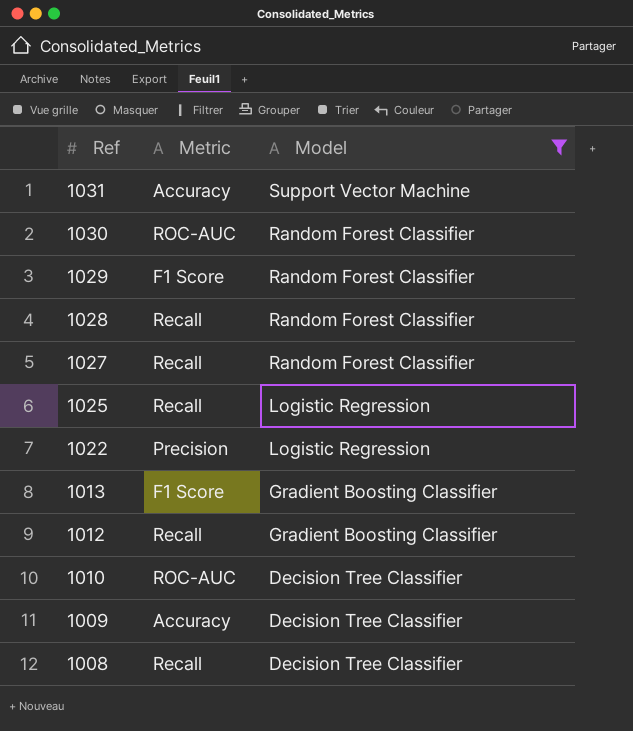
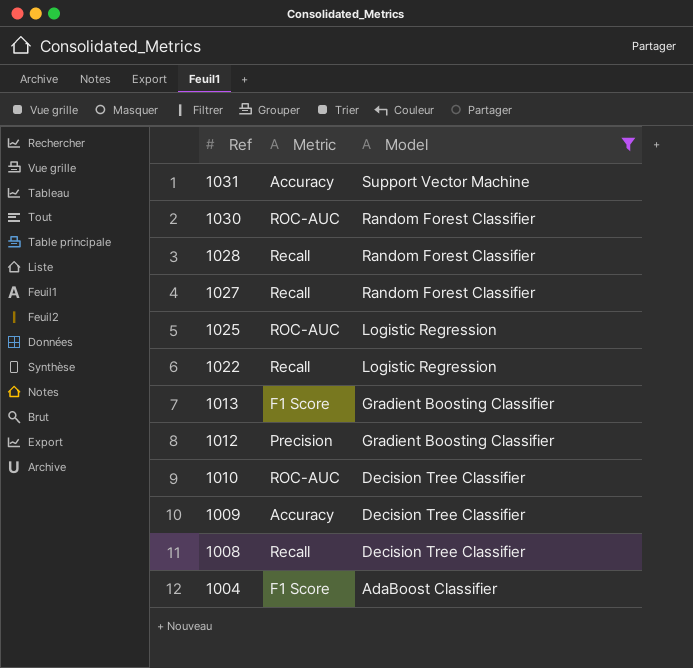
row 1029: F1 Score | Random Forest Classifier -> none
1025 | Metric: Recall -> ROC-AUC
1022 | Metric: Precision -> Recall
1012 | Metric: Recall -> Precision
row 1004: none -> F1 Score | AdaBoost Classifier

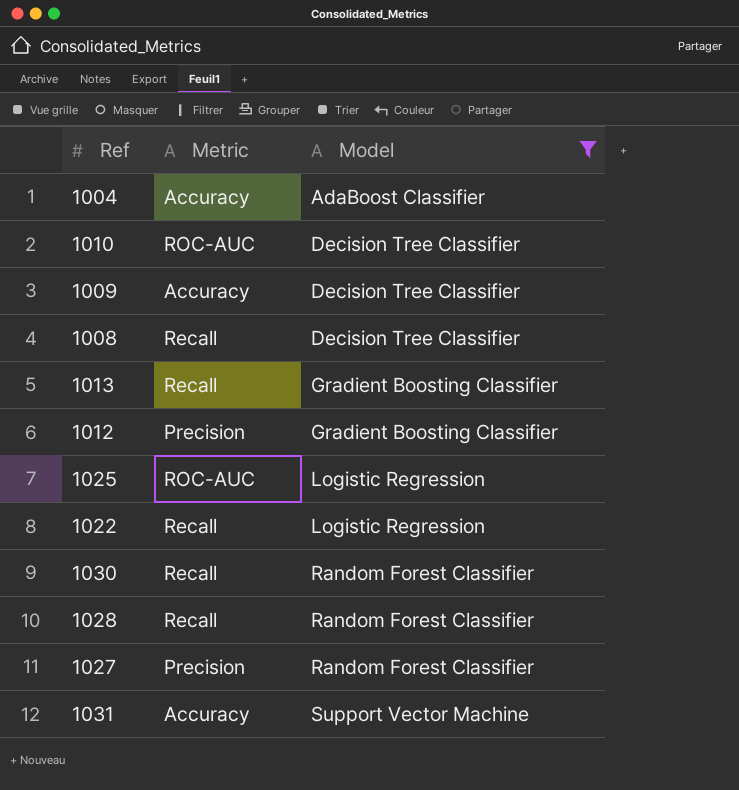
row order: Ref descending -> Model ascending
1004 | Metric: F1 Score -> Accuracy
1013 | Metric: F1 Score -> Recall
1030 | Metric: ROC-AUC -> Recall
1027 | Metric: Recall -> Precision

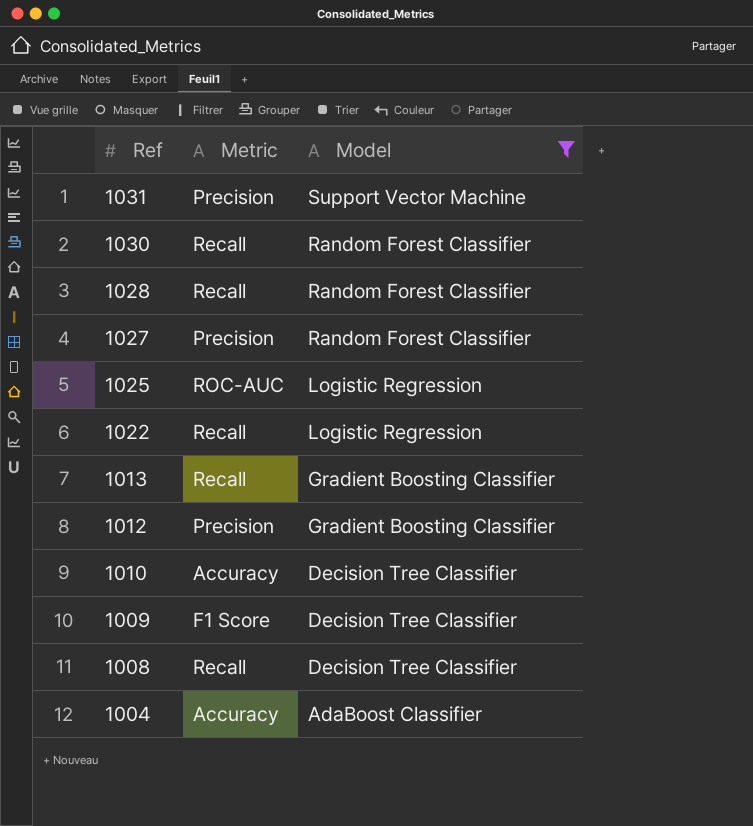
row order: Model ascending -> Ref descending
1031 | Metric: Accuracy -> Precision
1010 | Metric: ROC-AUC -> Accuracy
1009 | Metric: Accuracy -> F1 Score

